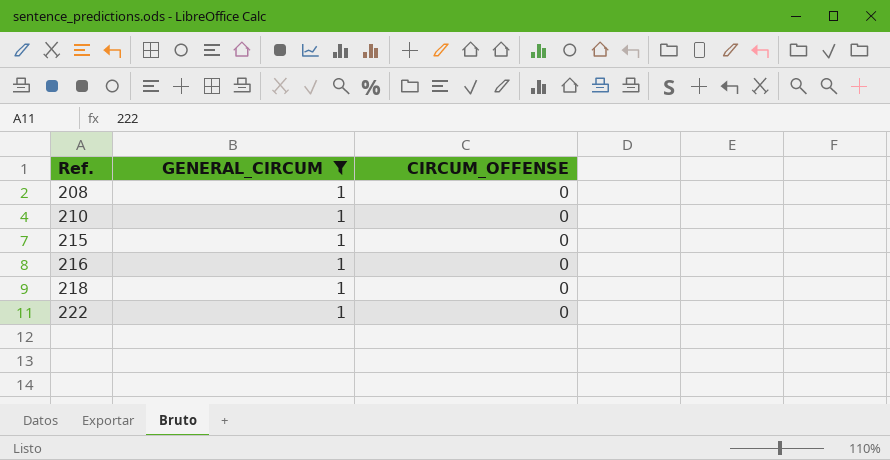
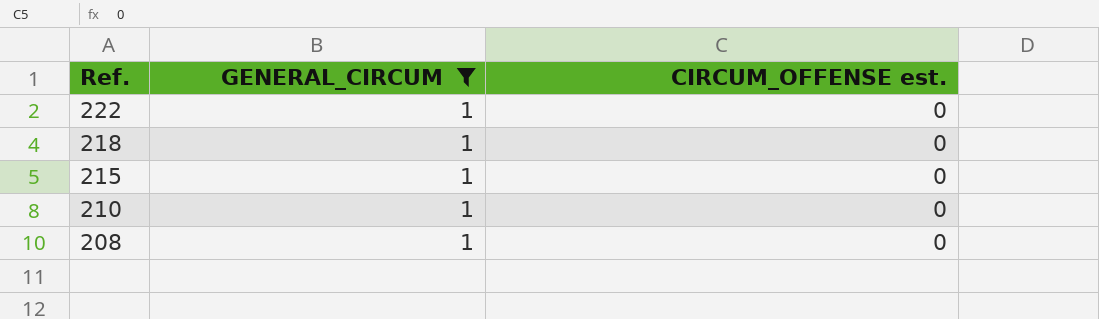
row order: Ref. ascending -> Ref. descending
column name: CIRCUM_OFFENSE -> CIRCUM_OFFENSE est.
row 216: 1 | 0 -> none

